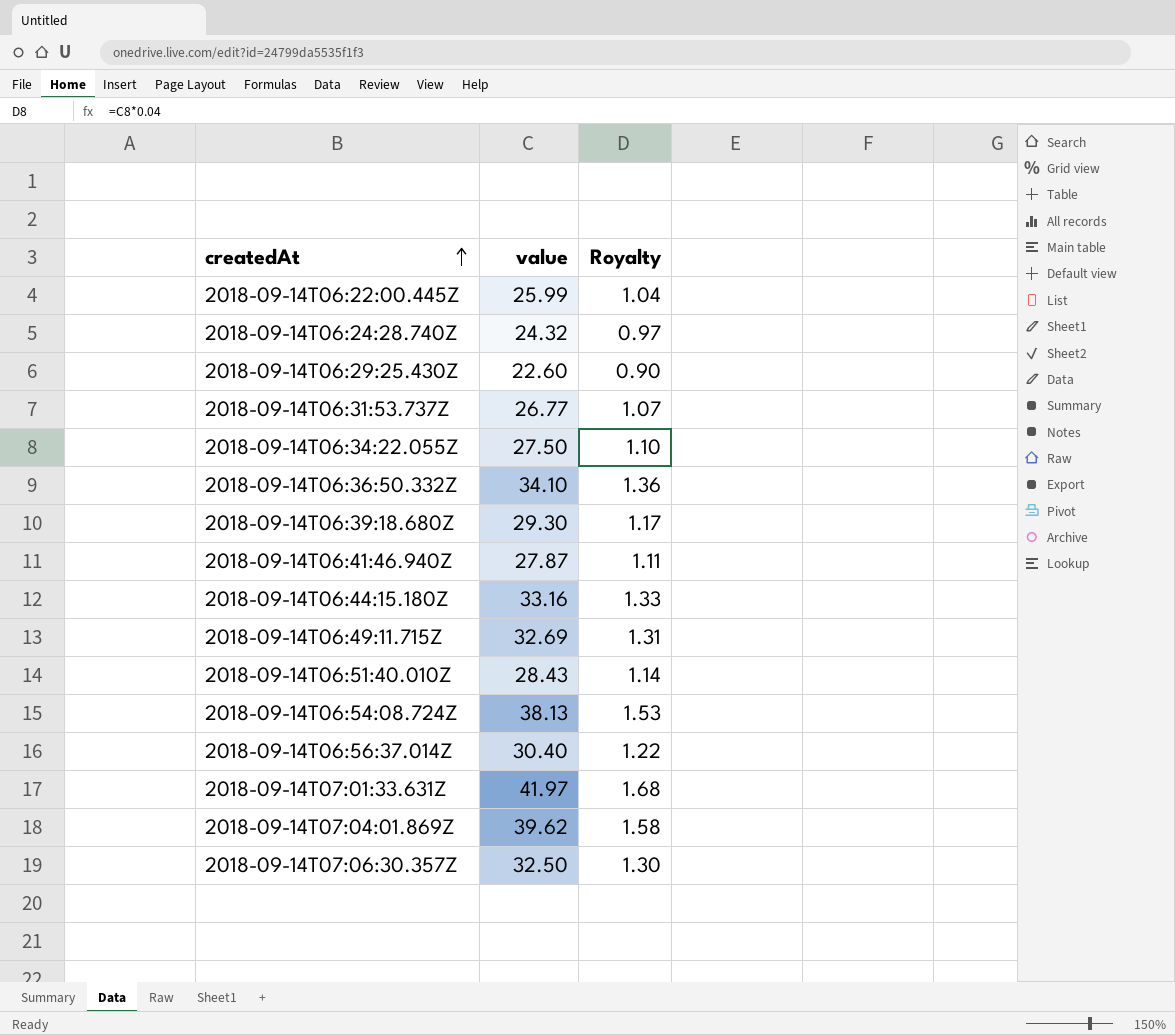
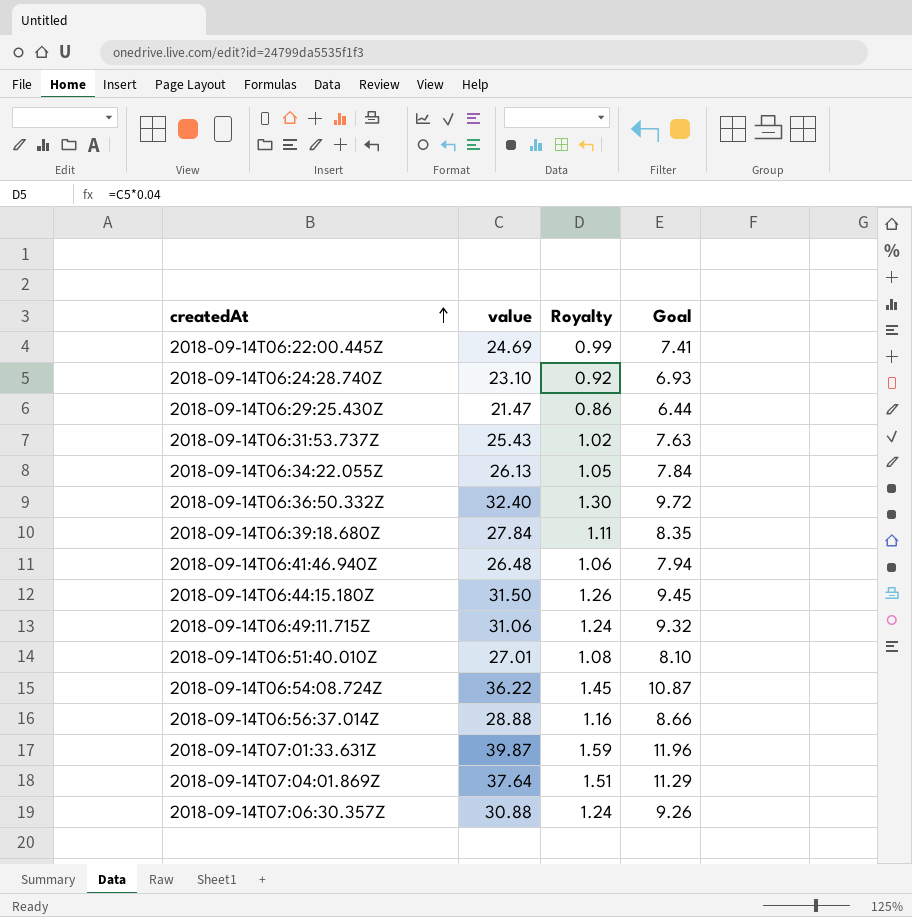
column Goal | formula: none -> [value] * 0.3
2018-09-14T06:22:00.445Z | value: 25.99 -> 24.69
2018-09-14T06:22:00.445Z | Royalty: 1.04 -> 0.99
2018-09-14T06:24:28.740Z | value: 24.32 -> 23.10
2018-09-14T06:24:28.740Z | Royalty: 0.97 -> 0.92
2018-09-14T06:29:25.430Z | value: 22.60 -> 21.47
2018-09-14T06:29:25.430Z | Royalty: 0.90 -> 0.86
2018-09-14T06:31:53.737Z | value: 26.77 -> 25.43
2018-09-14T06:31:53.737Z | Royalty: 1.07 -> 1.02
2018-09-14T06:34:22.055Z | value: 27.50 -> 26.13
2018-09-14T06:34:22.055Z | Royalty: 1.10 -> 1.05
2018-09-14T06:36:50.332Z | value: 34.10 -> 32.40
2018-09-14T06:36:50.332Z | Royalty: 1.36 -> 1.30
2018-09-14T06:39:18.680Z | value: 29.30 -> 27.84
2018-09-14T06:39:18.680Z | Royalty: 1.17 -> 1.11
2018-09-14T06:41:46.940Z | value: 27.87 -> 26.48
2018-09-14T06:41:46.940Z | Royalty: 1.11 -> 1.06
2018-09-14T06:44:15.180Z | value: 33.16 -> 31.50
2018-09-14T06:44:15.180Z | Royalty: 1.33 -> 1.26
2018-09-14T06:49:11.715Z | value: 32.69 -> 31.06
2018-09-14T06:49:11.715Z | Royalty: 1.31 -> 1.24
2018-09-14T06:51:40.010Z | value: 28.43 -> 27.01
2018-09-14T06:51:40.010Z | Royalty: 1.14 -> 1.08
2018-09-14T06:54:08.724Z | value: 38.13 -> 36.22
2018-09-14T06:54:08.724Z | Royalty: 1.53 -> 1.45
2018-09-14T06:56:37.014Z | value: 30.40 -> 28.88
2018-09-14T06:56:37.014Z | Royalty: 1.22 -> 1.16
2018-09-14T07:01:33.631Z | value: 41.97 -> 39.87
2018-09-14T07:01:33.631Z | Royalty: 1.68 -> 1.59
2018-09-14T07:04:01.869Z | value: 39.62 -> 37.64
2018-09-14T07:04:01.869Z | Royalty: 1.58 -> 1.51
2018-09-14T07:06:30.357Z | value: 32.50 -> 30.88
2018-09-14T07:06:30.357Z | Royalty: 1.30 -> 1.24

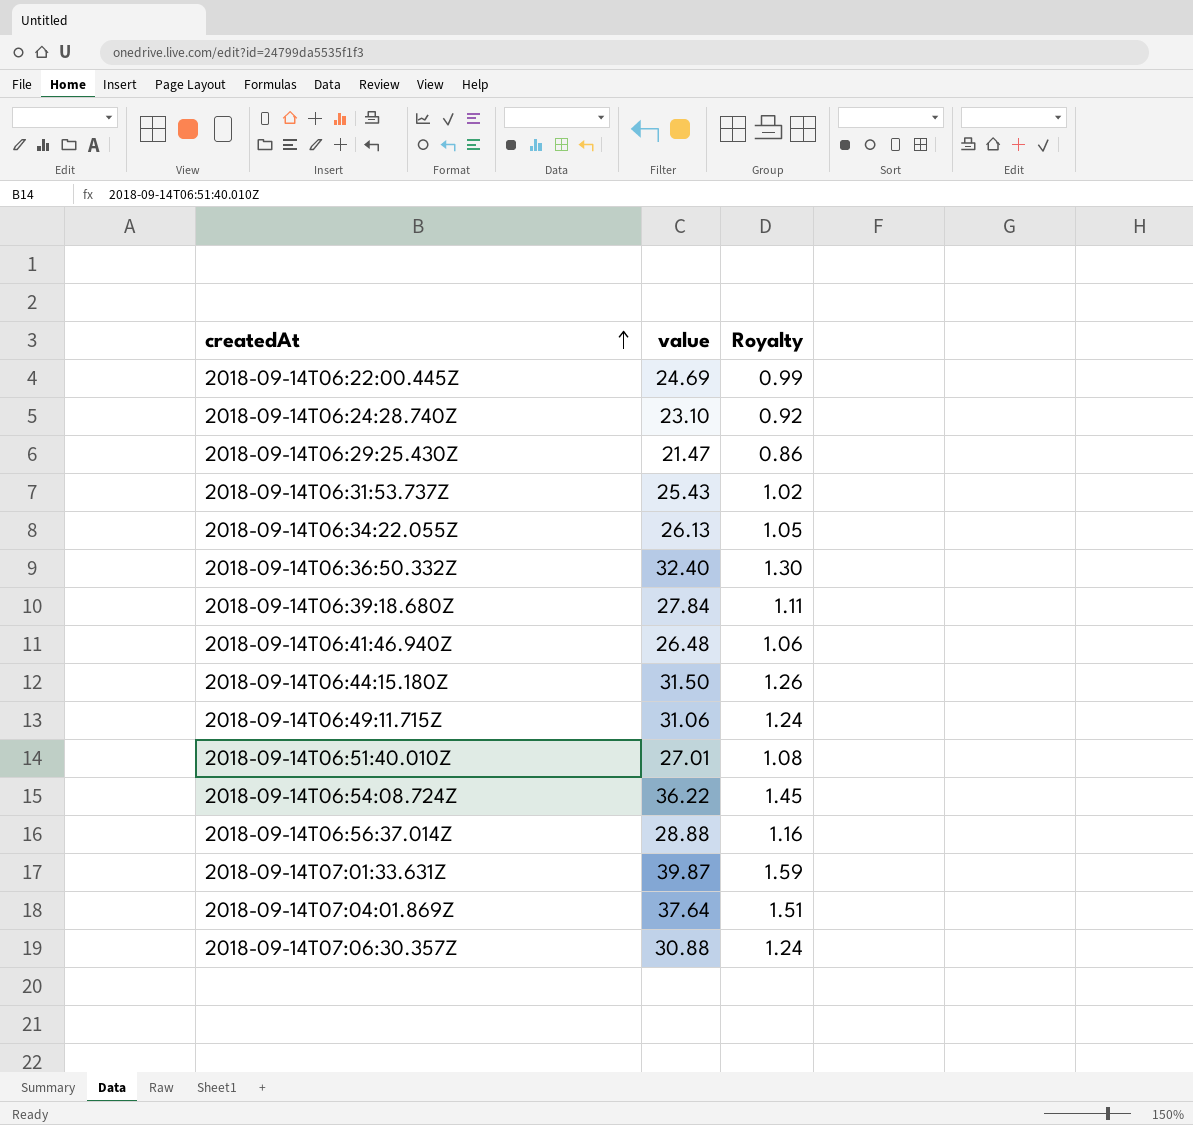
column Goal | formula: [value] * 0.3 -> none

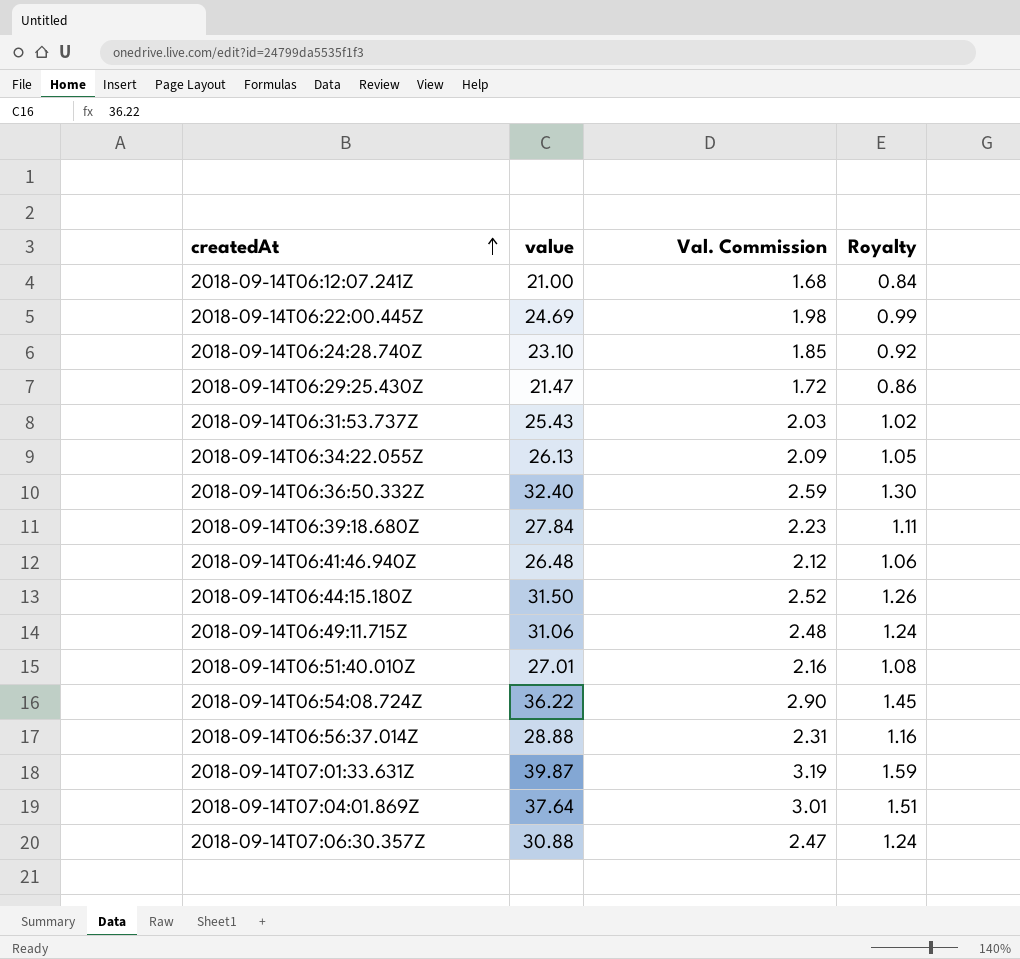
column Val. Commission | formula: none -> [value] * 0.08
row 2018-09-14T06:12:07.241Z: none -> 21.00 | 1.68 | 0.84

